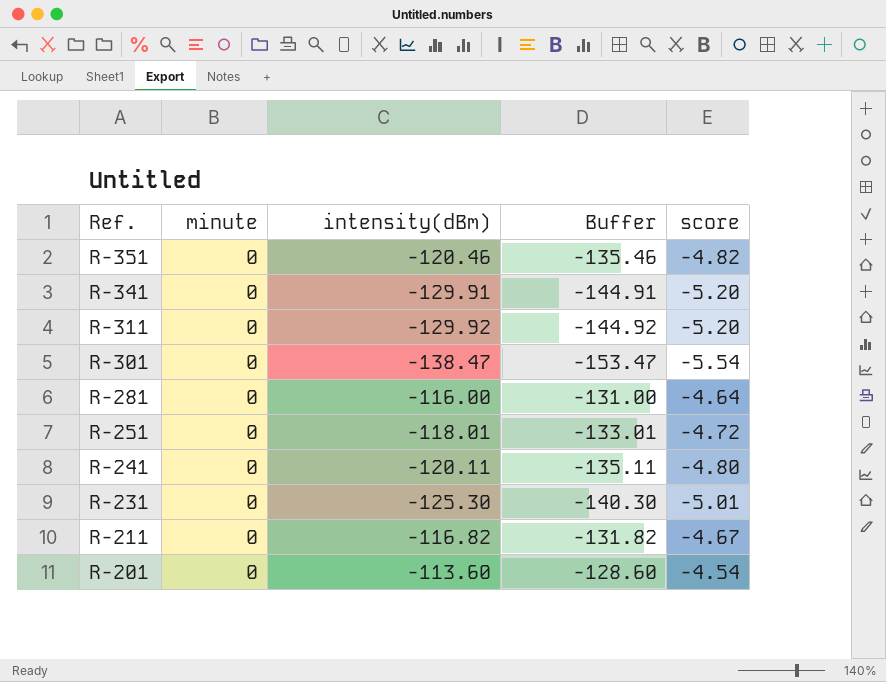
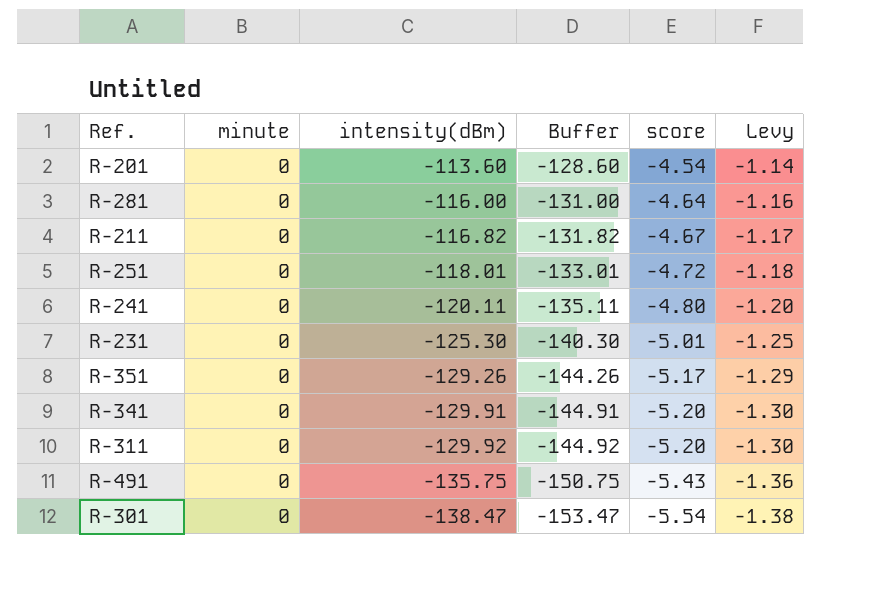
row order: Ref. descending -> intensity(dBm) descending
column Levy | formula: none -> [intensity(dBm)] * 0.01
R-351 | intensity(dBm): -120.46 -> -129.26
R-351 | Buffer: -135.46 -> -144.26
R-351 | score: -4.82 -> -5.17
row R-491: none -> 0 | -135.75 | -150.75 | -5.43 | -1.36

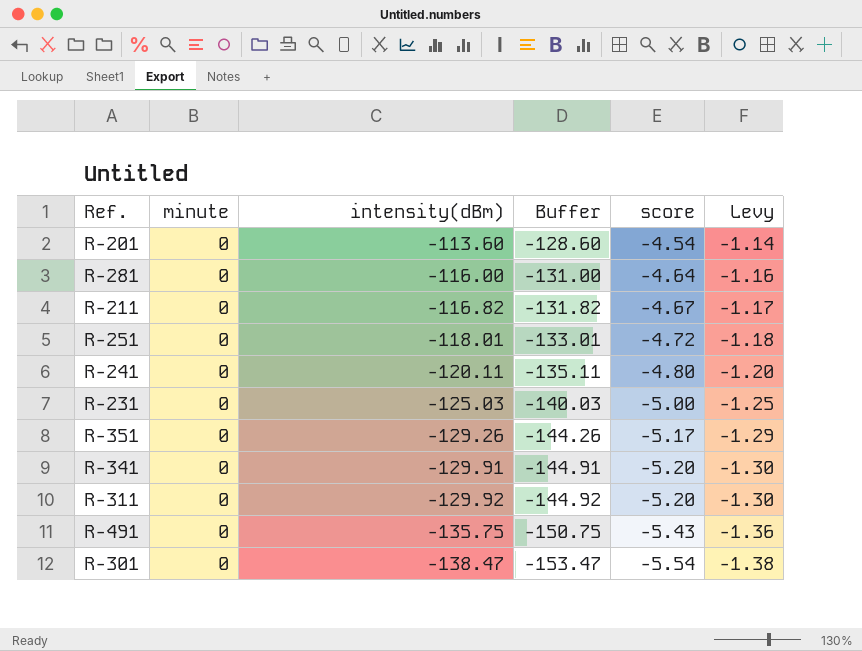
R-231 | intensity(dBm): -125.30 -> -125.03
R-231 | Buffer: -140.30 -> -140.03
R-231 | score: -5.01 -> -5.00

